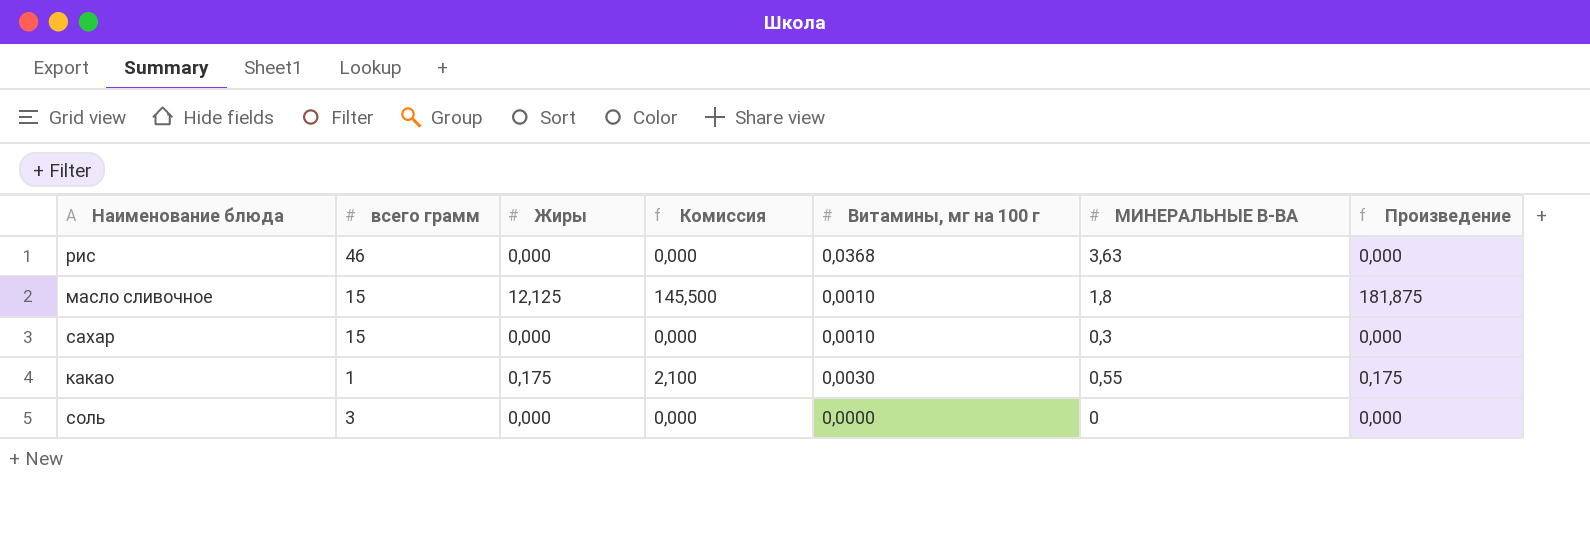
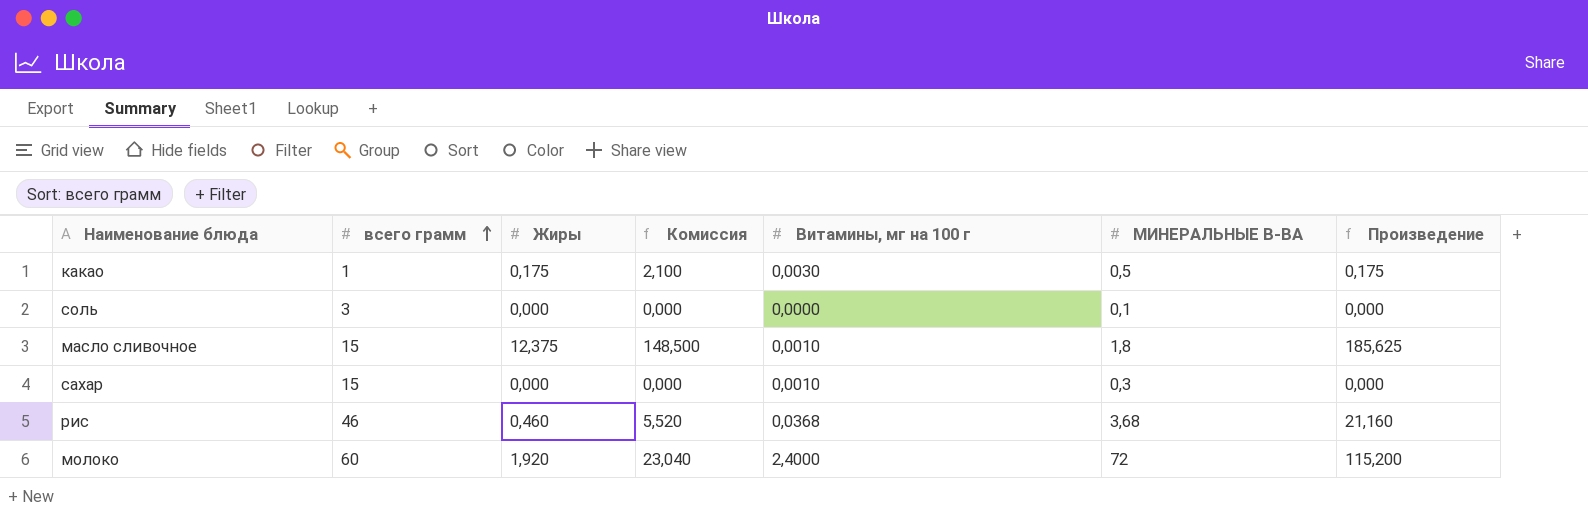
row order: none -> всего грамм ascending
какао | МИНЕРАЛЬНЫЕ В-ВА: 0,55 -> 0,5
соль | МИНЕРАЛЬНЫЕ В-ВА: 0 -> 0,1
масло сливочное | Жиры: 12,125 -> 12,375
масло сливочное | Комиссия: 145,500 -> 148,500
масло сливочное | Произведение: 181,875 -> 185,625
рис | Жиры: 0,000 -> 0,460
рис | Комиссия: 0,000 -> 5,520
рис | МИНЕРАЛЬНЫЕ В-ВА: 3,63 -> 3,68
рис | Произведение: 0,000 -> 21,160
row молоко: none -> 60 | 1,920 | 23,040 | 2,4000 | 72 | 115,200

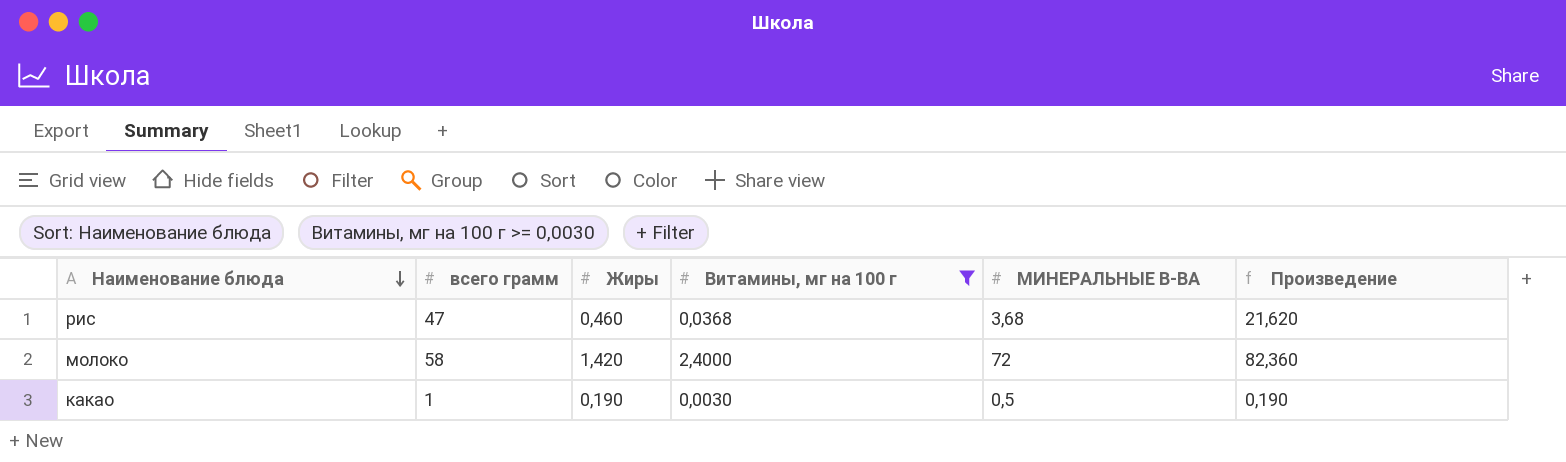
filter: none -> Витамины, мг на 100 г >= 0,0030
row order: всего грамм ascending -> Наименование блюда descending
column Комиссия | formula: [Жиры] * 12 -> none
рис | всего грамм: 46 -> 47
рис | Произведение: 21,160 -> 21,620
молоко | всего грамм: 60 -> 58
молоко | Жиры: 1,920 -> 1,420
молоко | Произведение: 115,200 -> 82,360
какао | Жиры: 0,175 -> 0,190
какао | Произведение: 0,175 -> 0,190

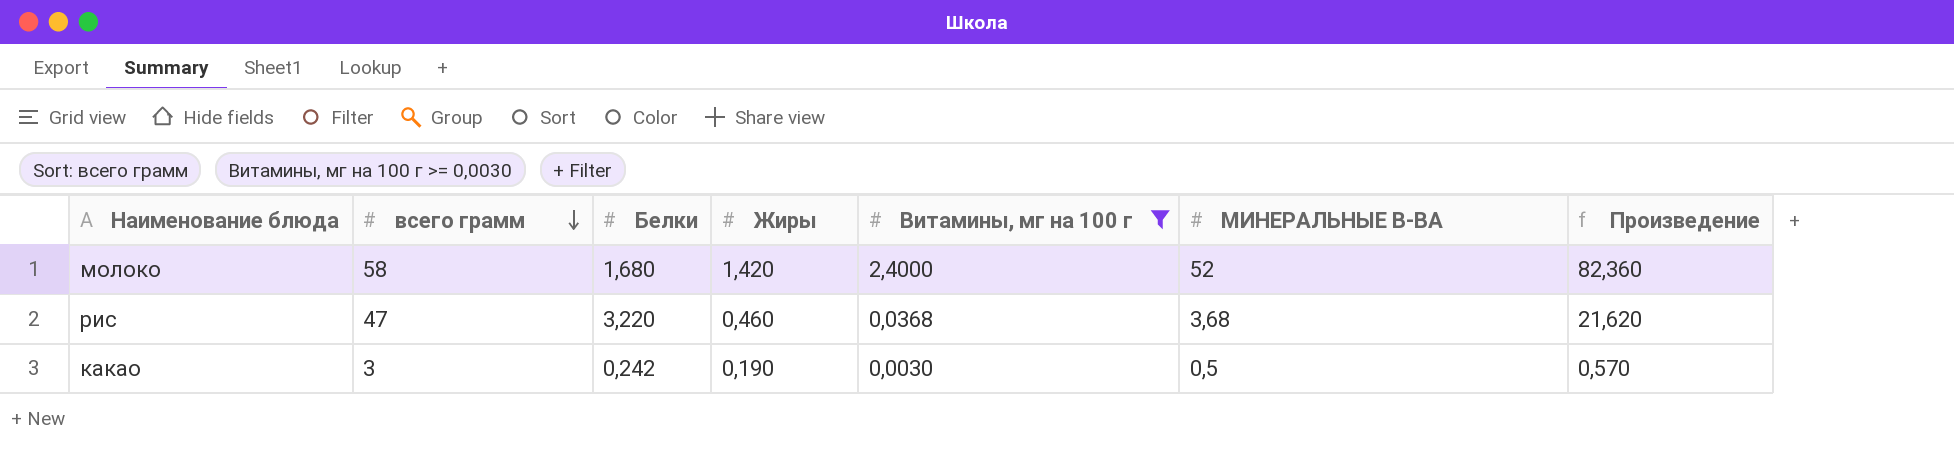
row order: Наименование блюда descending -> всего грамм descending
column Белки | position: none -> 3
молоко | МИНЕРАЛЬНЫЕ В-ВА: 72 -> 52
какао | всего грамм: 1 -> 3
какао | Произведение: 0,190 -> 0,570

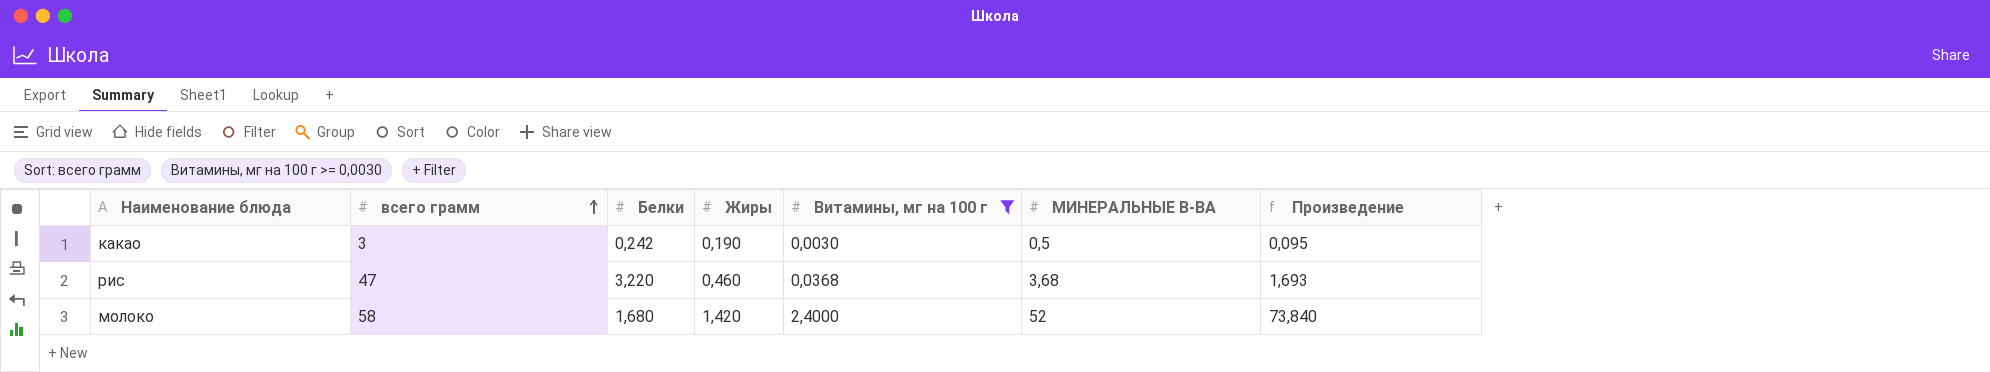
row order: всего грамм descending -> всего грамм ascending
column Произведение | formula: [всего грамм] * [Жиры] -> [Жиры] * [МИНЕРАЛЬНЫЕ В-ВА]

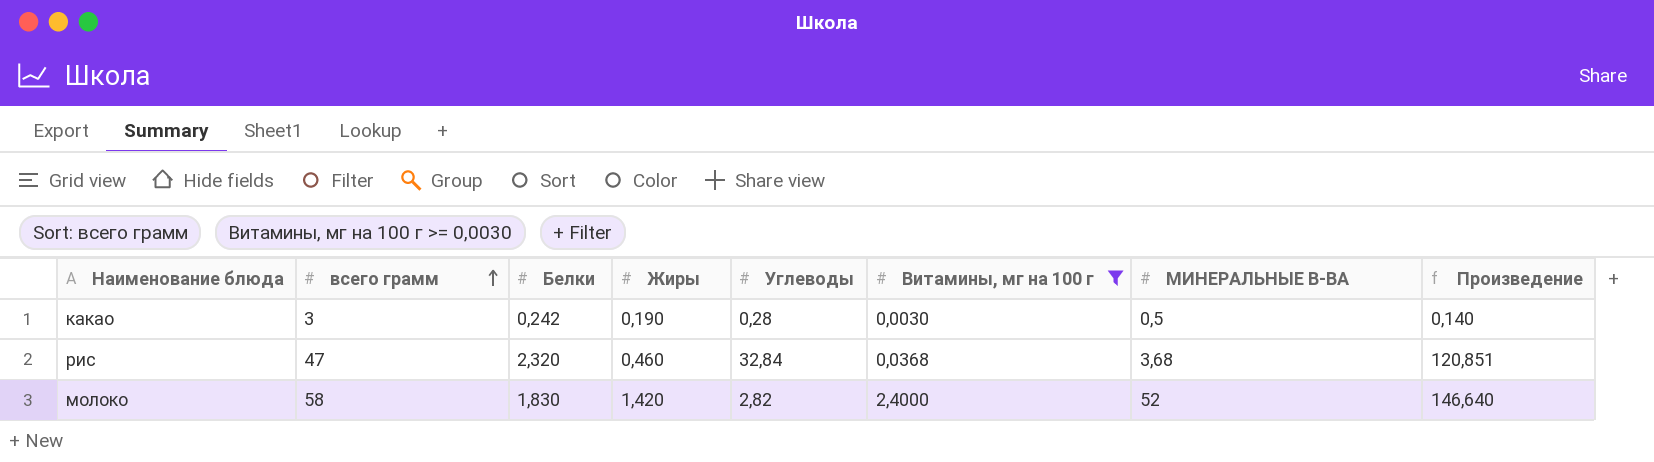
column Углеводы | position: none -> 5
column Произведение | formula: [Жиры] * [МИНЕРАЛЬНЫЕ В-ВА] -> [Углеводы] * [МИНЕРАЛЬНЫЕ В-ВА]
рис | Белки: 3,220 -> 2,320
молоко | Белки: 1,680 -> 1,830

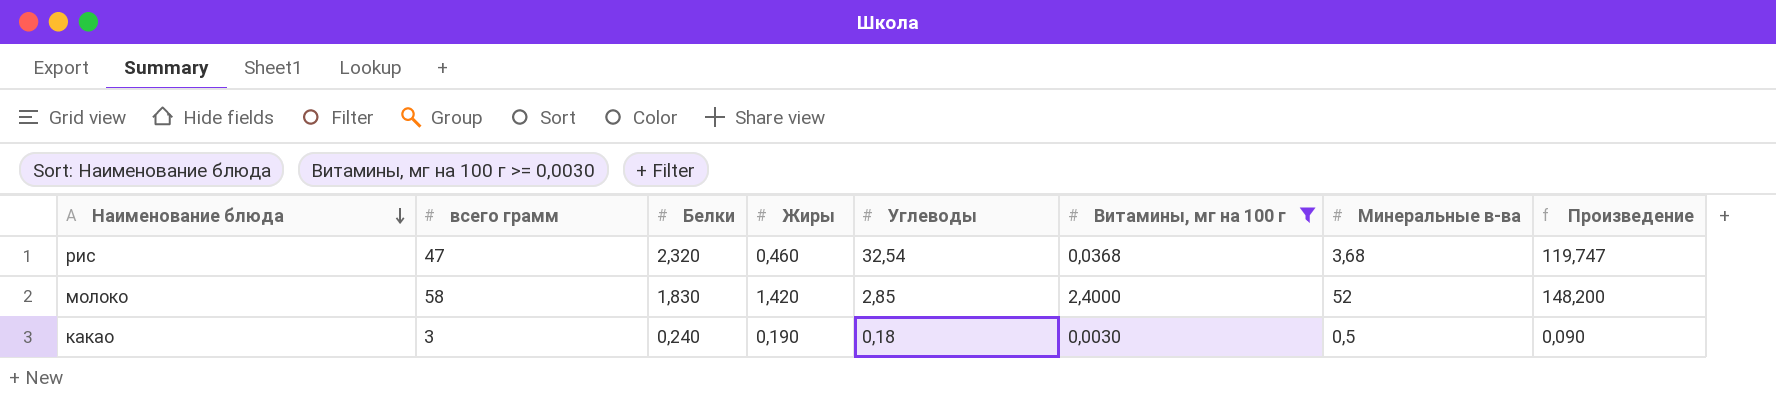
row order: всего грамм ascending -> Наименование блюда descending
column name: МИНЕРАЛЬНЫЕ В-ВА -> Минеральные в-ва
рис | Углеводы: 32,84 -> 32,54
рис | Произведение: 120,851 -> 119,747
молоко | Углеводы: 2,82 -> 2,85
молоко | Произведение: 146,640 -> 148,200
какао | Белки: 0,242 -> 0,240
какао | Углеводы: 0,28 -> 0,18
какао | Произведение: 0,140 -> 0,090

